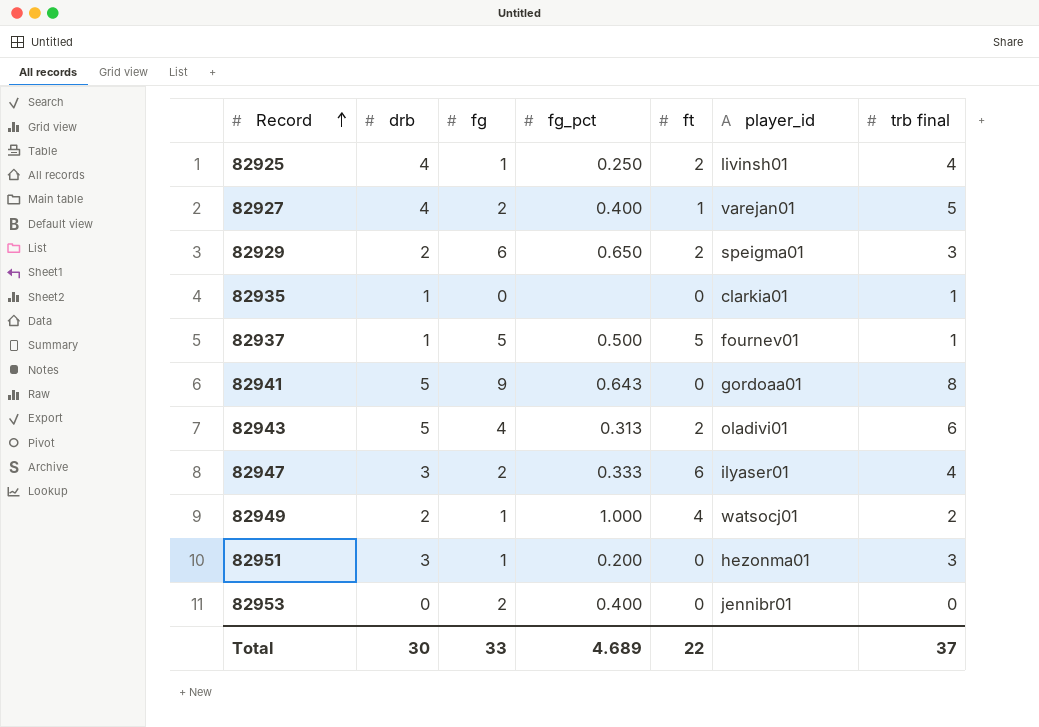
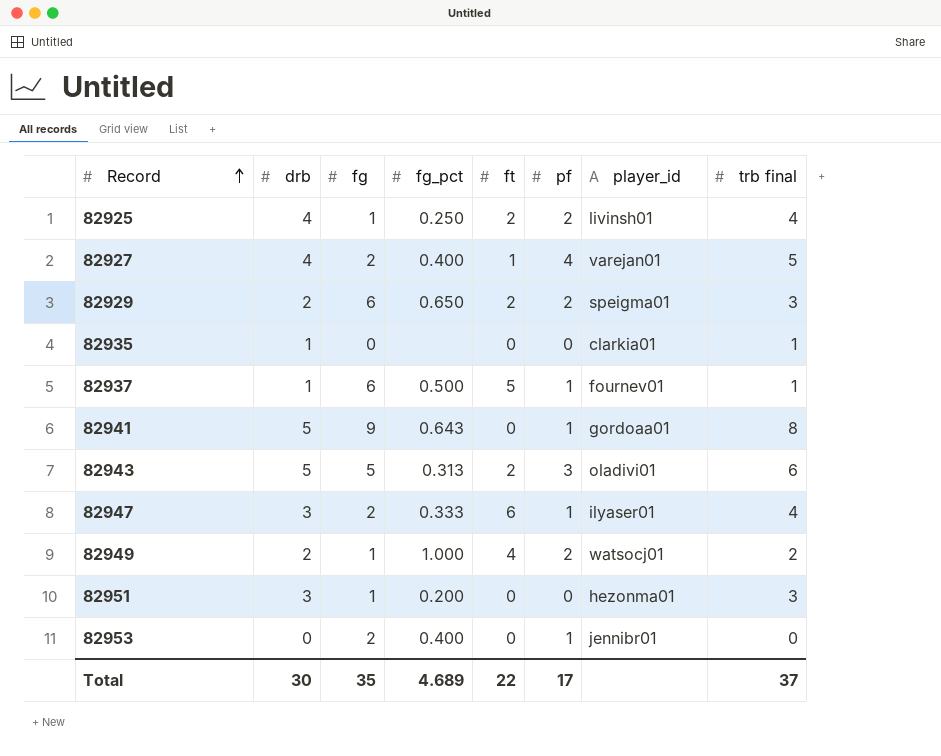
column pf | position: none -> 6
82937 | fg: 5 -> 6
82943 | fg: 4 -> 5
Total | fg: 33 -> 35

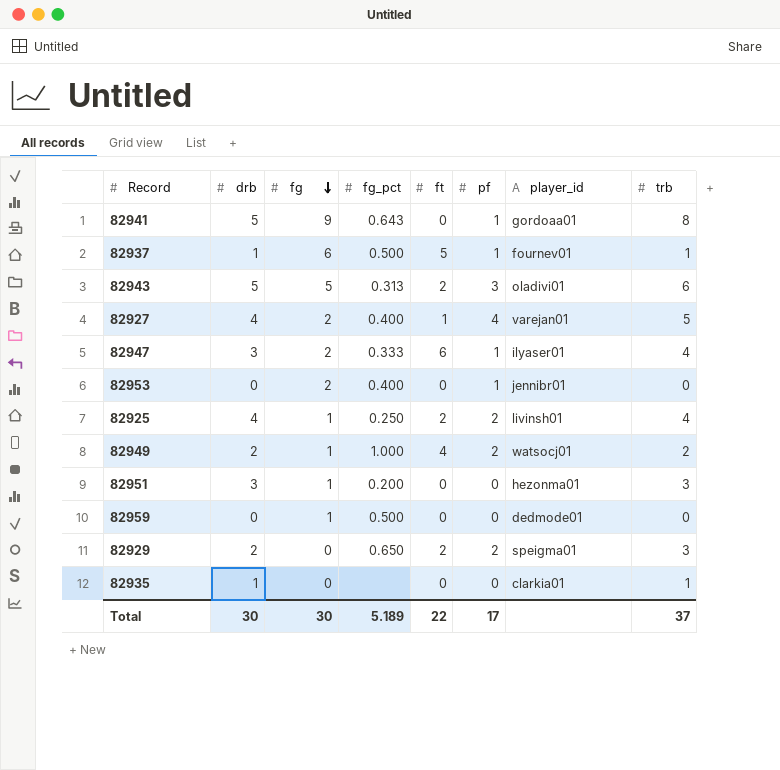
row order: Record ascending -> fg descending
column name: trb final -> trb
row 82959: none -> 0 | 1 | 0.500 | 0 | 0 | dedmode01 | 0
82929 | fg: 6 -> 0
Total | fg: 35 -> 30
Total | fg_pct: 4.689 -> 5.189

